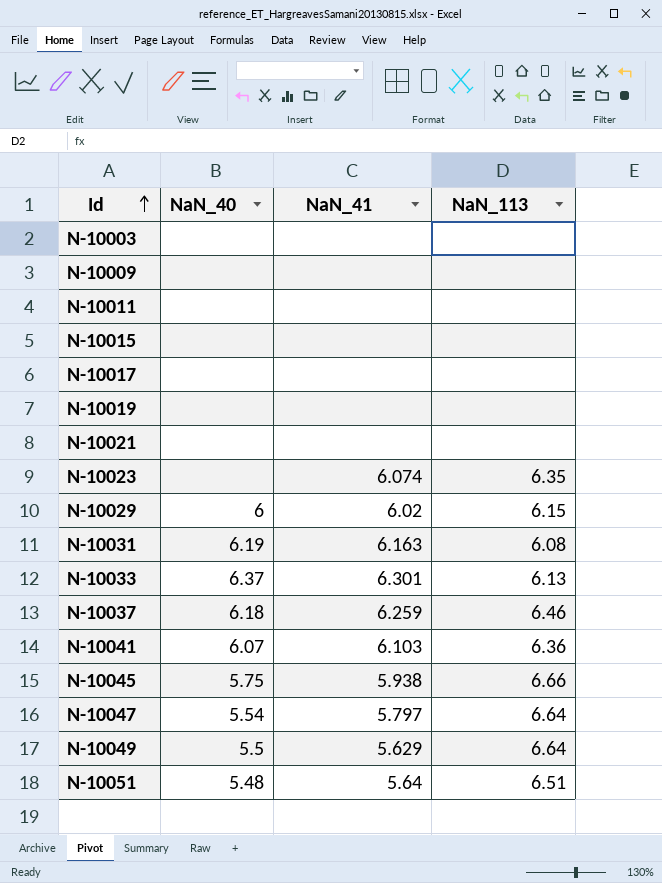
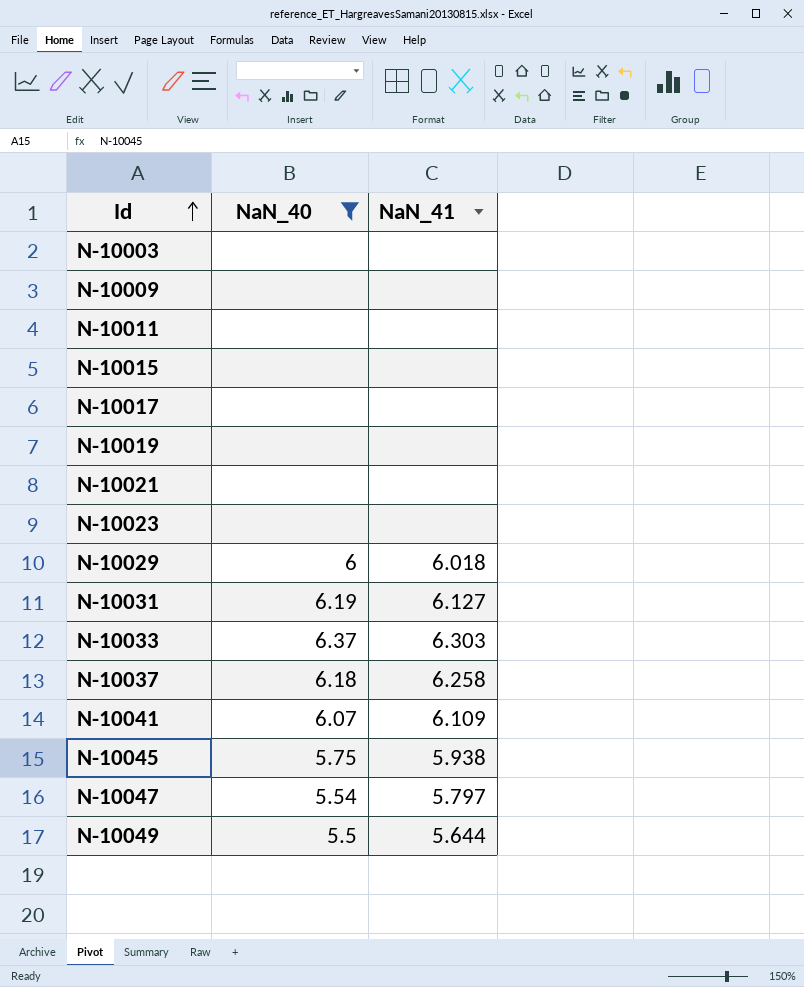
filter: none -> NaN_40 != 5.48
column NaN_113 | position: 4 -> none
N-10023 | NaN_41: 6.074 -> none
N-10029 | NaN_41: 6.02 -> 6.018
N-10031 | NaN_41: 6.163 -> 6.127
N-10033 | NaN_41: 6.301 -> 6.303
N-10037 | NaN_41: 6.259 -> 6.258
N-10041 | NaN_41: 6.103 -> 6.109
N-10049 | NaN_41: 5.629 -> 5.644

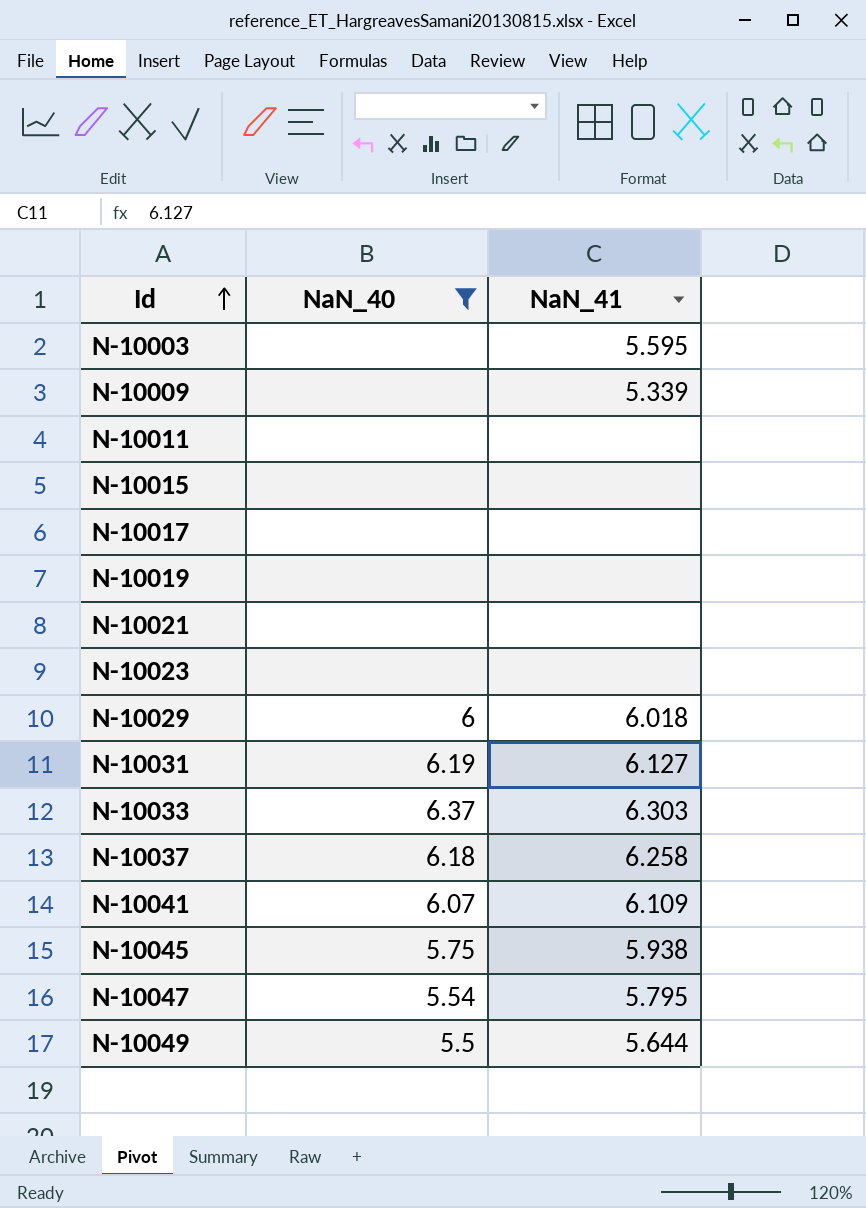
N-10003 | NaN_41: none -> 5.595
N-10009 | NaN_41: none -> 5.339
N-10047 | NaN_41: 5.797 -> 5.795

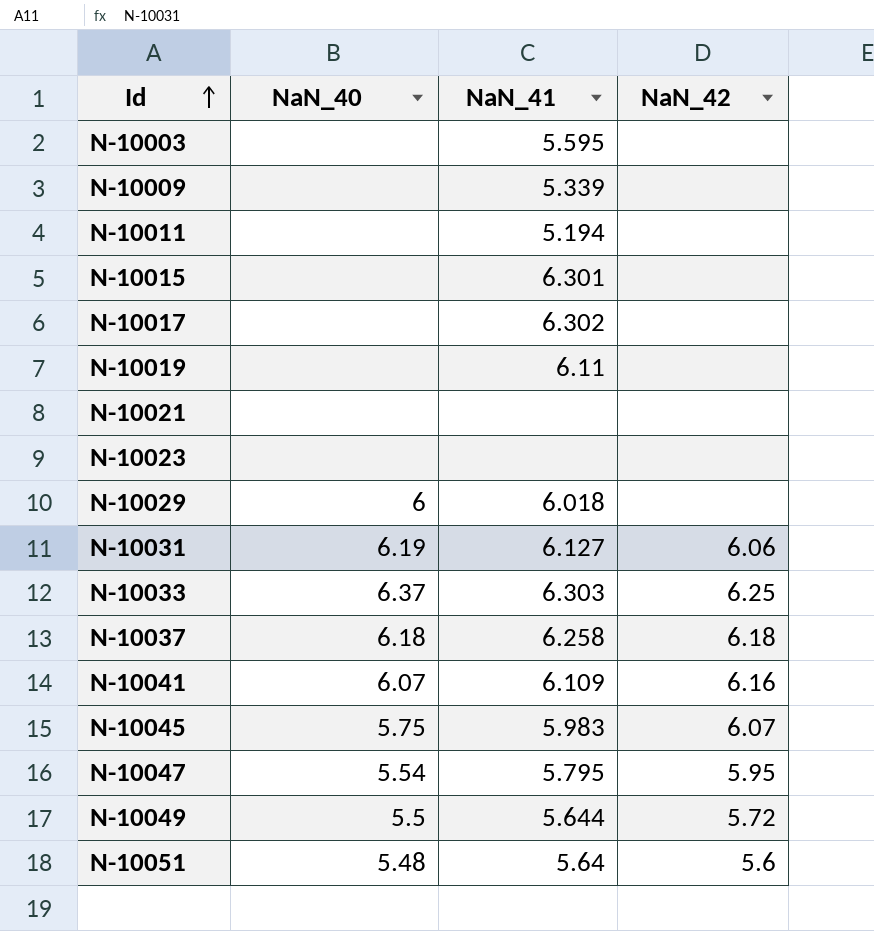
filter: NaN_40 != 5.48 -> none
column NaN_42 | position: none -> 4
N-10011 | NaN_41: none -> 5.194
N-10015 | NaN_41: none -> 6.301
N-10017 | NaN_41: none -> 6.302
N-10019 | NaN_41: none -> 6.11
N-10045 | NaN_41: 5.938 -> 5.983

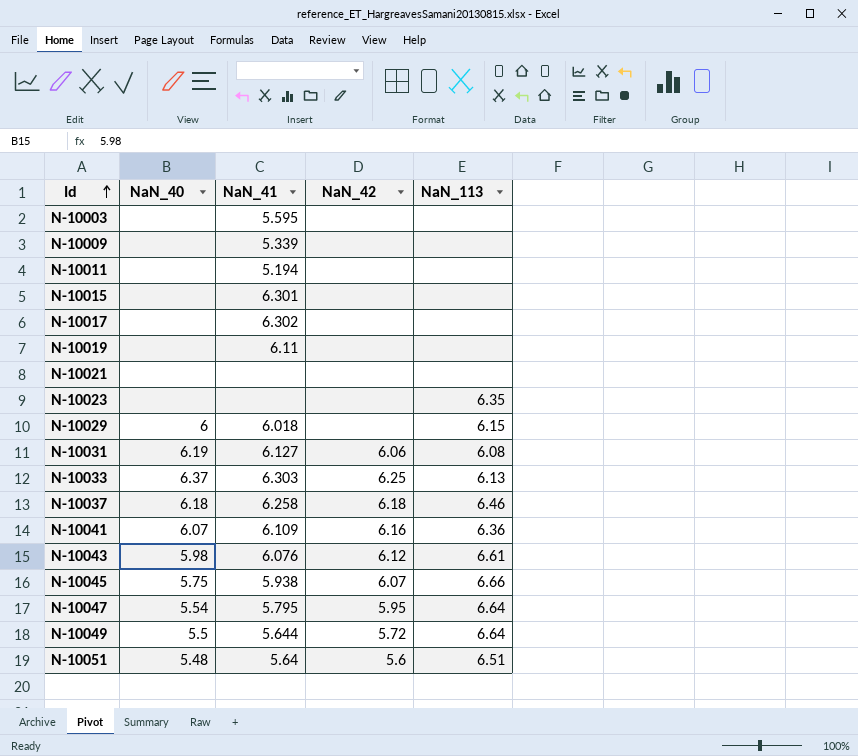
column NaN_113 | position: none -> 5
row N-10043: none -> 5.98 | 6.076 | 6.12 | 6.61
N-10045 | NaN_41: 5.983 -> 5.938

